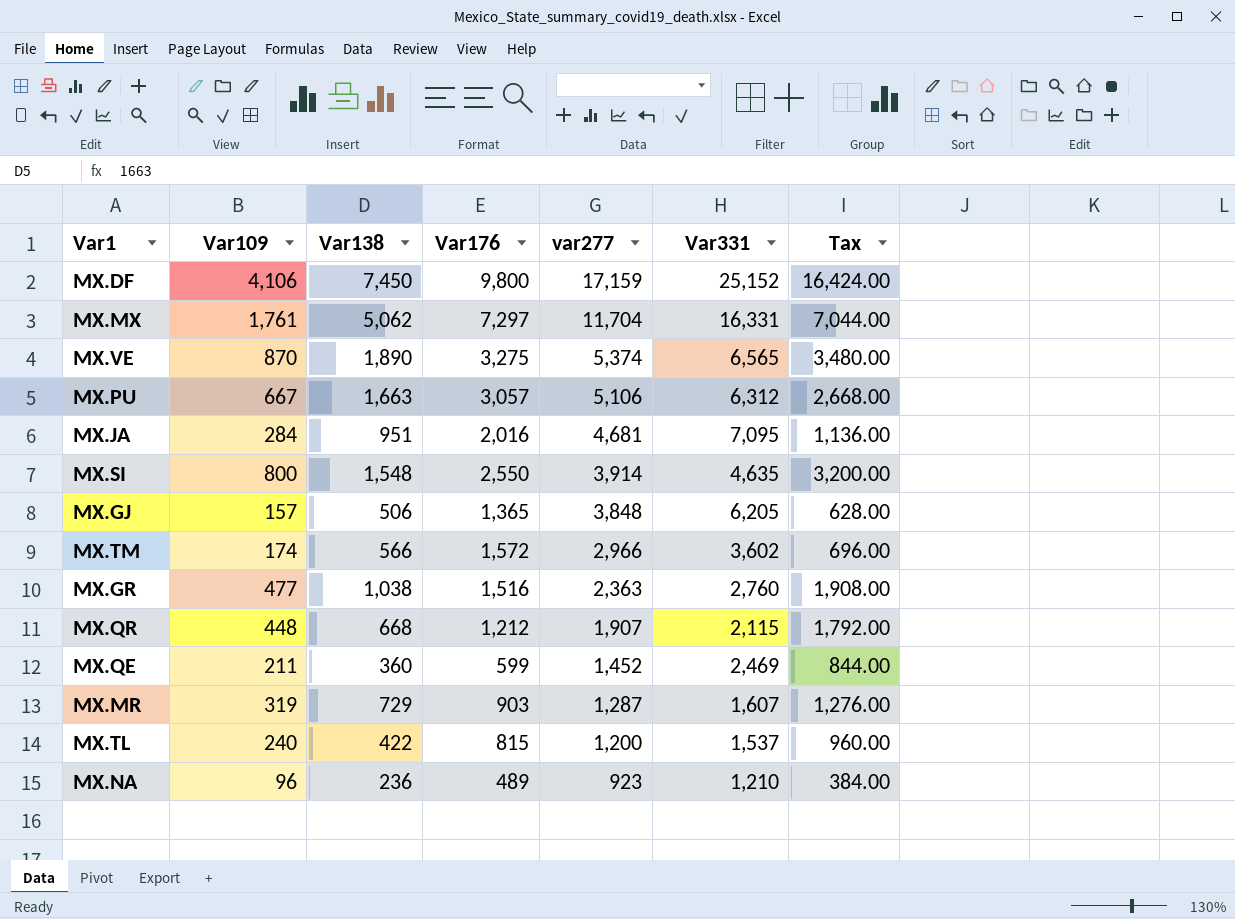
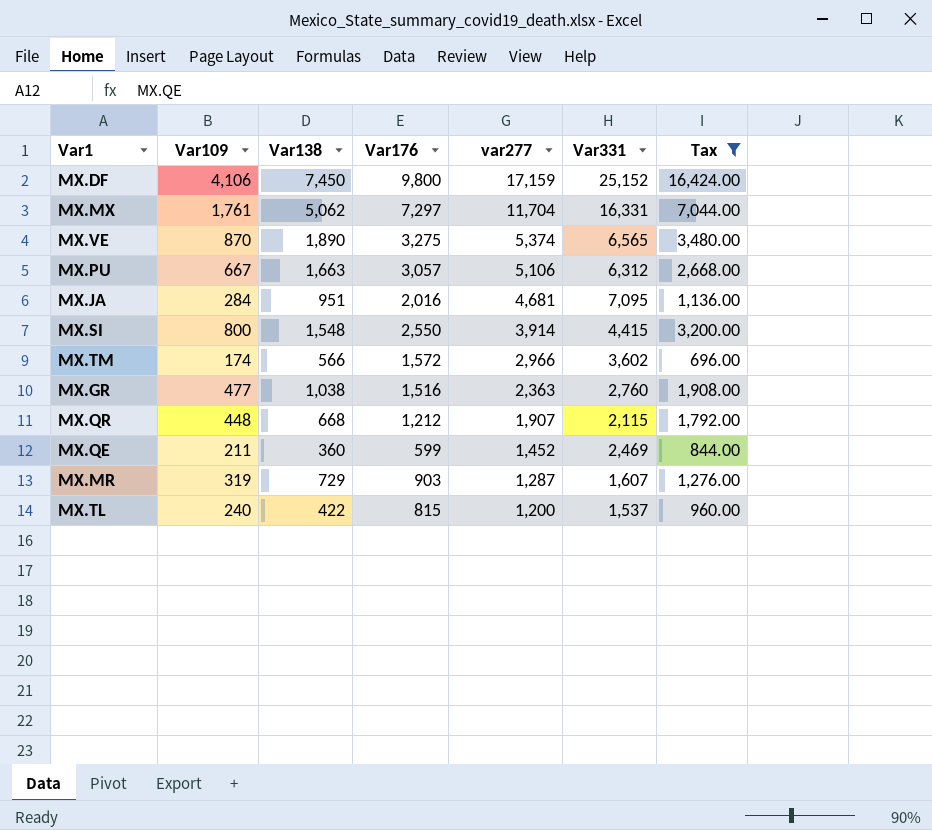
filter: none -> Tax >= 696.00
MX.SI | Var331: 4,635 -> 4,415

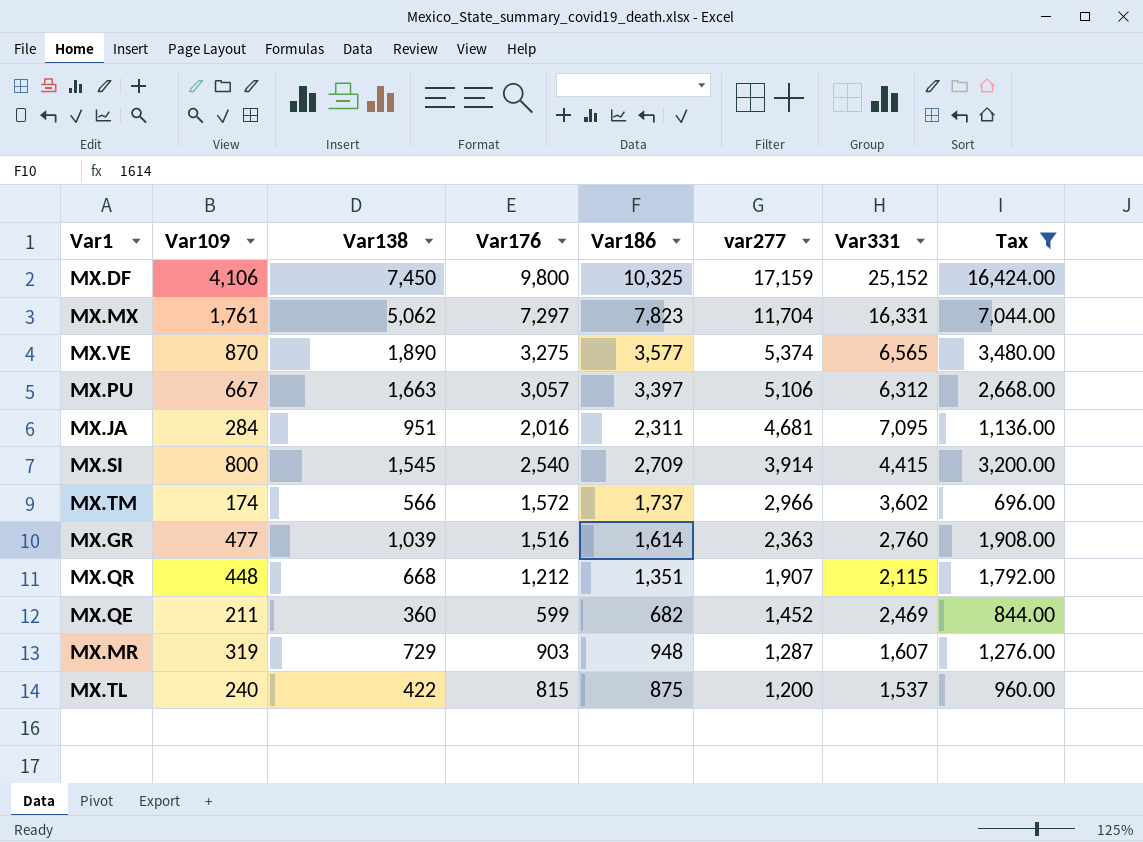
column Var186 | position: none -> 5
MX.SI | Var138: 1,548 -> 1,545
MX.SI | Var176: 2,550 -> 2,540
MX.GR | Var138: 1,038 -> 1,039

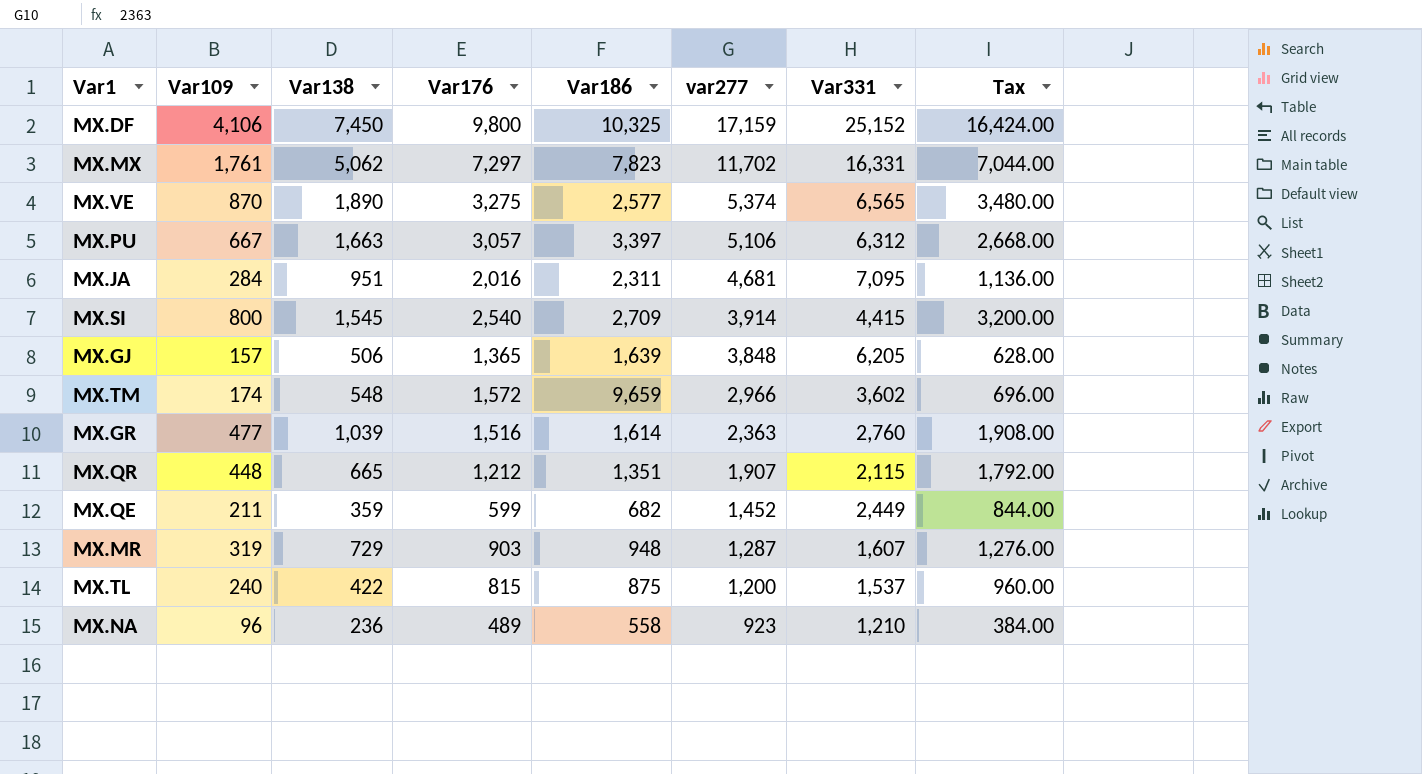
filter: Tax >= 696.00 -> none
MX.MX | var277: 11,704 -> 11,702
MX.VE | Var186: 3,577 -> 2,577
MX.TM | Var138: 566 -> 548
MX.TM | Var186: 1,737 -> 9,659
MX.QR | Var138: 668 -> 665
MX.QE | Var138: 360 -> 359
MX.QE | Var331: 2,469 -> 2,449

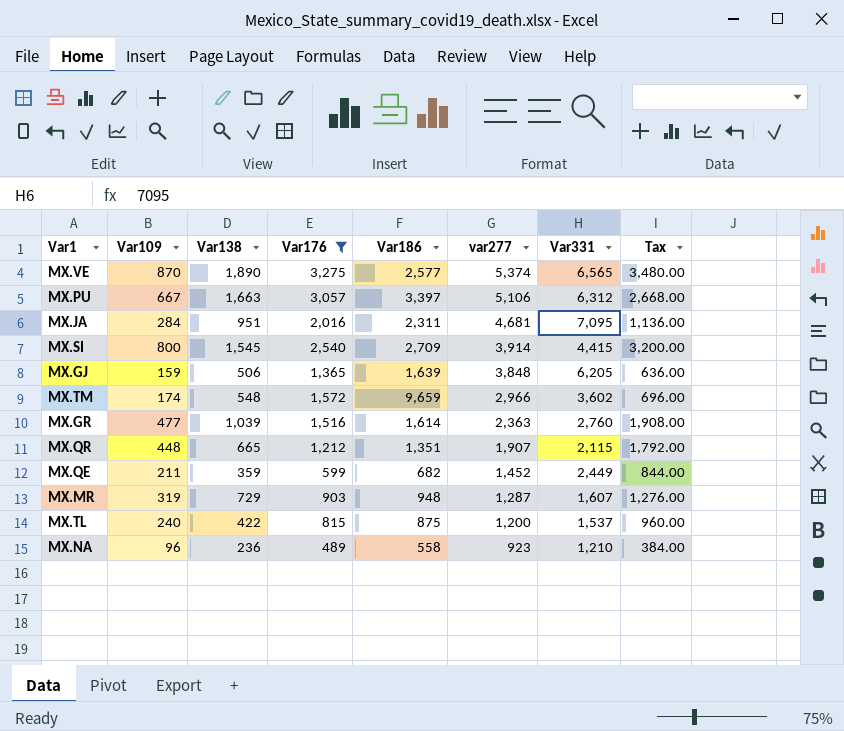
filter: none -> Var176 <= 3,275
MX.GJ | Var109: 157 -> 159
MX.GJ | Tax: 628.00 -> 636.00

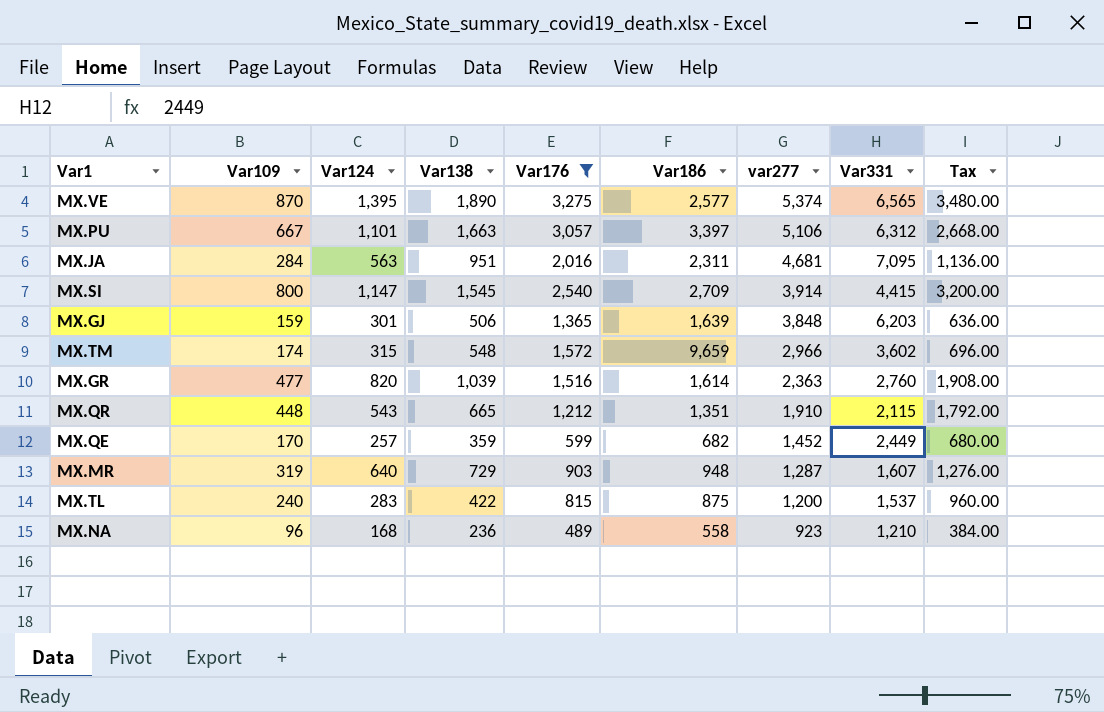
column Var124 | position: none -> 3
MX.GJ | Var331: 6,205 -> 6,203
MX.QR | var277: 1,907 -> 1,910
MX.QE | Var109: 211 -> 170
MX.QE | Tax: 844.00 -> 680.00

